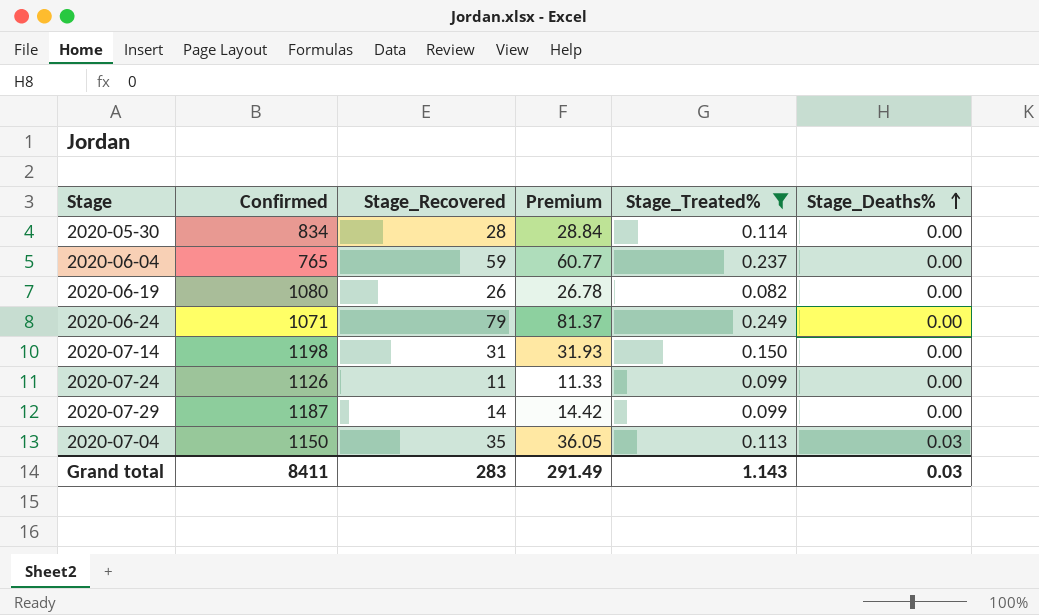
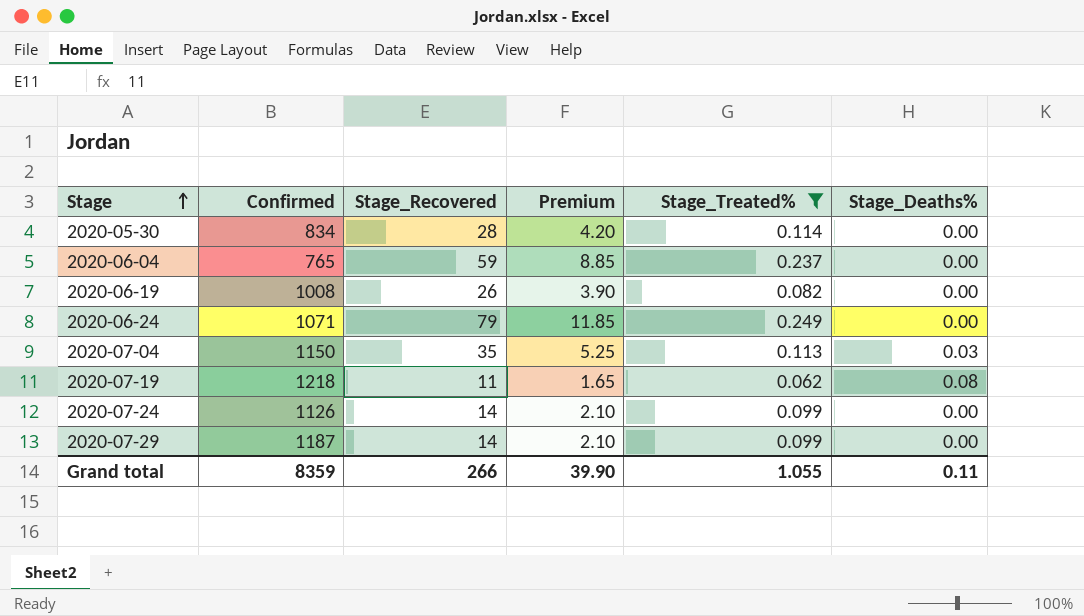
row order: Stage_Deaths% ascending -> Stage ascending
column Premium | formula: [Stage_Recovered] * 1.03 -> [Stage_Recovered] * 0.15
row 2020-07-14: 1198 | 31 | 31.93 | 0.150 | 0.00 -> none
2020-06-19 | Confirmed: 1080 -> 1008
row 2020-07-19: none -> 1218 | 11 | 1.65 | 0.062 | 0.08
2020-07-24 | Stage_Recovered: 11 -> 14
Grand total | Confirmed: 8411 -> 8359
Grand total | Stage_Recovered: 283 -> 266
Grand total | Premium: 291.49 -> 39.90
Grand total | Stage_Treated%: 1.143 -> 1.055
Grand total | Stage_Deaths%: 0.03 -> 0.11

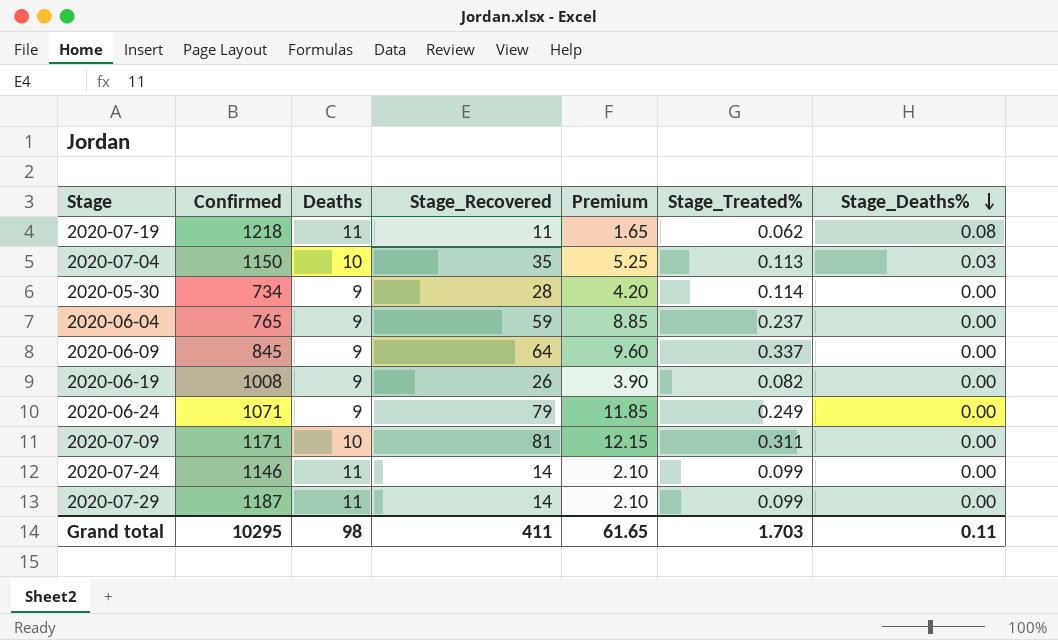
filter: Stage_Treated% <= 0.249 -> none
row order: Stage ascending -> Stage_Deaths% descending
column Deaths | position: none -> 3
2020-05-30 | Confirmed: 834 -> 734
2020-07-24 | Confirmed: 1126 -> 1146
Grand total | Confirmed: 8359 -> 10295
Grand total | Stage_Recovered: 266 -> 411
Grand total | Premium: 39.90 -> 61.65
Grand total | Stage_Treated%: 1.055 -> 1.703

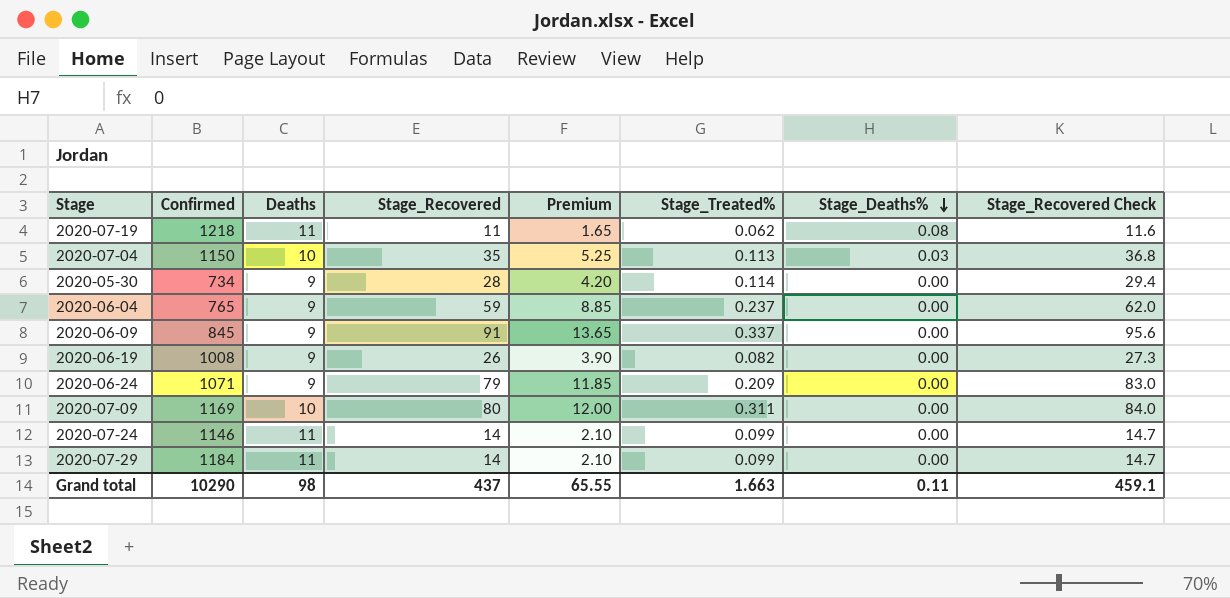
column Stage_Recovered Check | formula: none -> [Stage_Recovered] * 1.05
2020-06-09 | Stage_Recovered: 64 -> 91
2020-06-09 | Premium: 9.60 -> 13.65
2020-06-24 | Stage_Treated%: 0.249 -> 0.209
2020-07-09 | Confirmed: 1171 -> 1169
2020-07-09 | Stage_Recovered: 81 -> 80
2020-07-09 | Premium: 12.15 -> 12.00
2020-07-29 | Confirmed: 1187 -> 1184
Grand total | Confirmed: 10295 -> 10290
Grand total | Stage_Recovered: 411 -> 437
Grand total | Premium: 61.65 -> 65.55
Grand total | Stage_Treated%: 1.703 -> 1.663

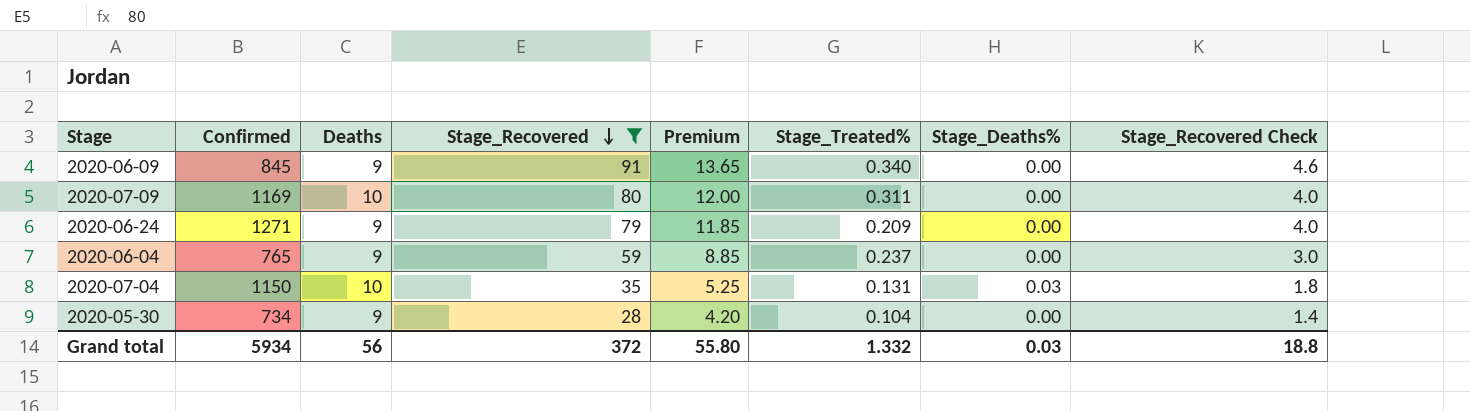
filter: none -> Stage_Recovered >= 28
row order: Stage_Deaths% descending -> Stage_Recovered descending
column Stage_Recovered Check | formula: [Stage_Recovered] * 1.05 -> [Stage_Recovered] * 0.05
2020-06-09 | Stage_Treated%: 0.337 -> 0.340
2020-06-24 | Confirmed: 1071 -> 1271
2020-07-04 | Stage_Treated%: 0.113 -> 0.131
2020-05-30 | Stage_Treated%: 0.114 -> 0.104
Grand total | Confirmed: 10290 -> 5934
Grand total | Deaths: 98 -> 56
Grand total | Stage_Recovered: 437 -> 372
Grand total | Premium: 65.55 -> 55.80
Grand total | Stage_Treated%: 1.663 -> 1.332
Grand total | Stage_Deaths%: 0.11 -> 0.03
Grand total | Stage_Recovered Check: 459.1 -> 18.8

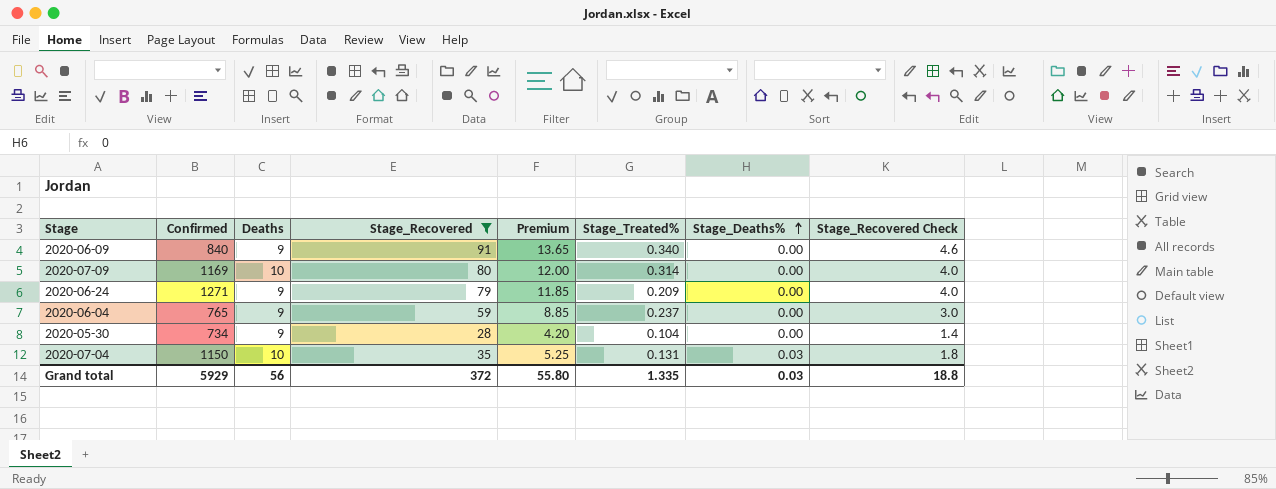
row order: Stage_Recovered descending -> Stage_Deaths% ascending
2020-06-09 | Confirmed: 845 -> 840
2020-07-09 | Stage_Treated%: 0.311 -> 0.314
Grand total | Confirmed: 5934 -> 5929
Grand total | Stage_Treated%: 1.332 -> 1.335

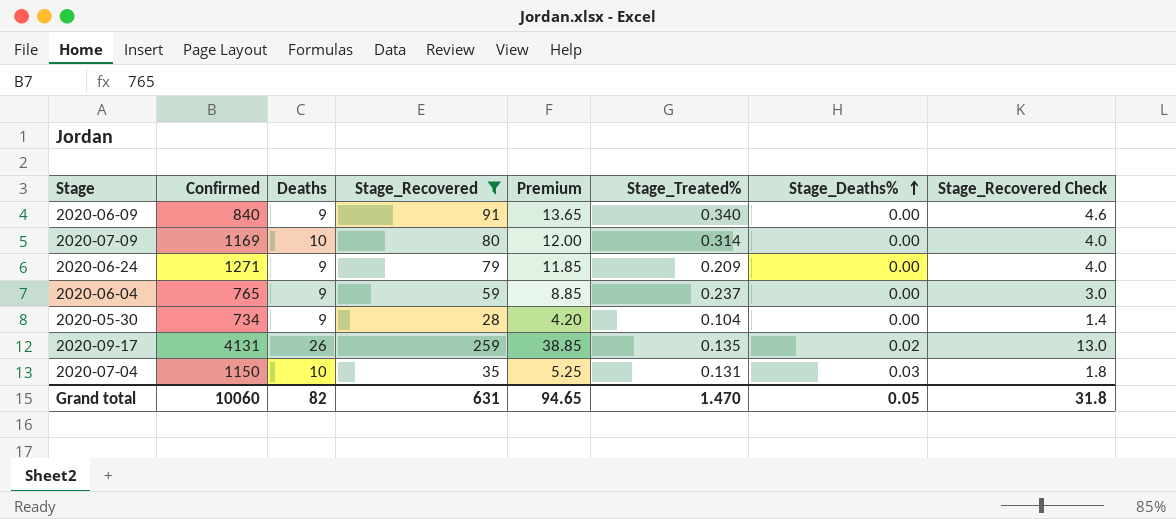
row 2020-09-17: none -> 4131 | 26 | 259 | 38.85 | 0.135 | 0.02 | 13.0
Grand total | Confirmed: 5929 -> 10060
Grand total | Deaths: 56 -> 82
Grand total | Stage_Recovered: 372 -> 631
Grand total | Premium: 55.80 -> 94.65
Grand total | Stage_Treated%: 1.335 -> 1.470
Grand total | Stage_Deaths%: 0.03 -> 0.05
Grand total | Stage_Recovered Check: 18.8 -> 31.8

